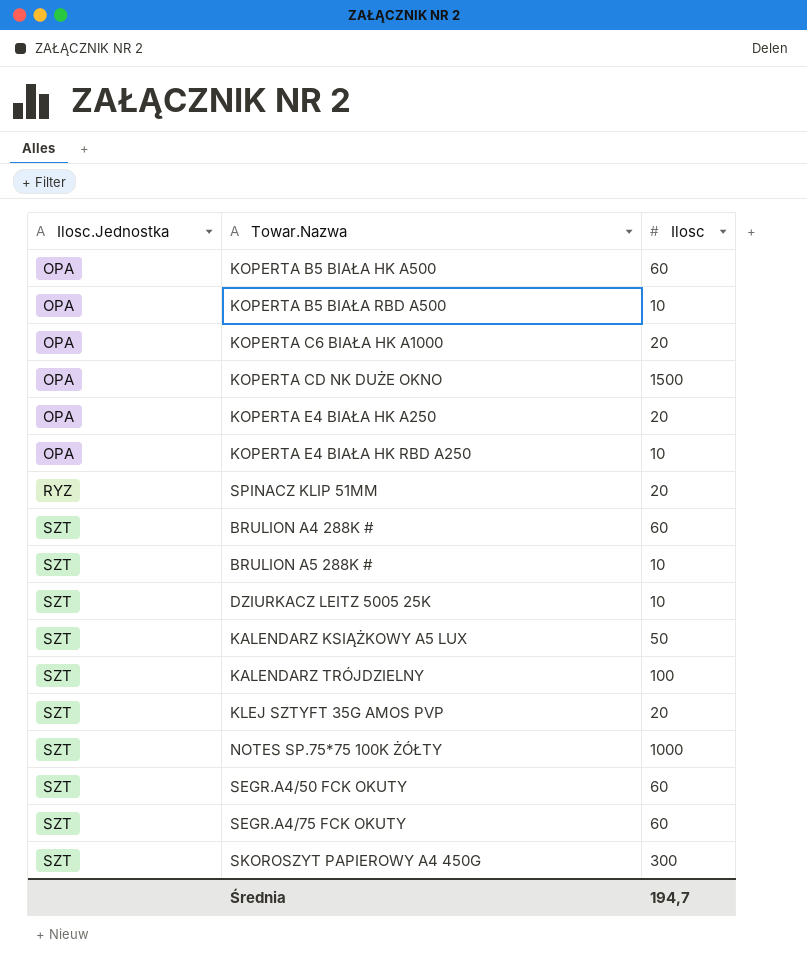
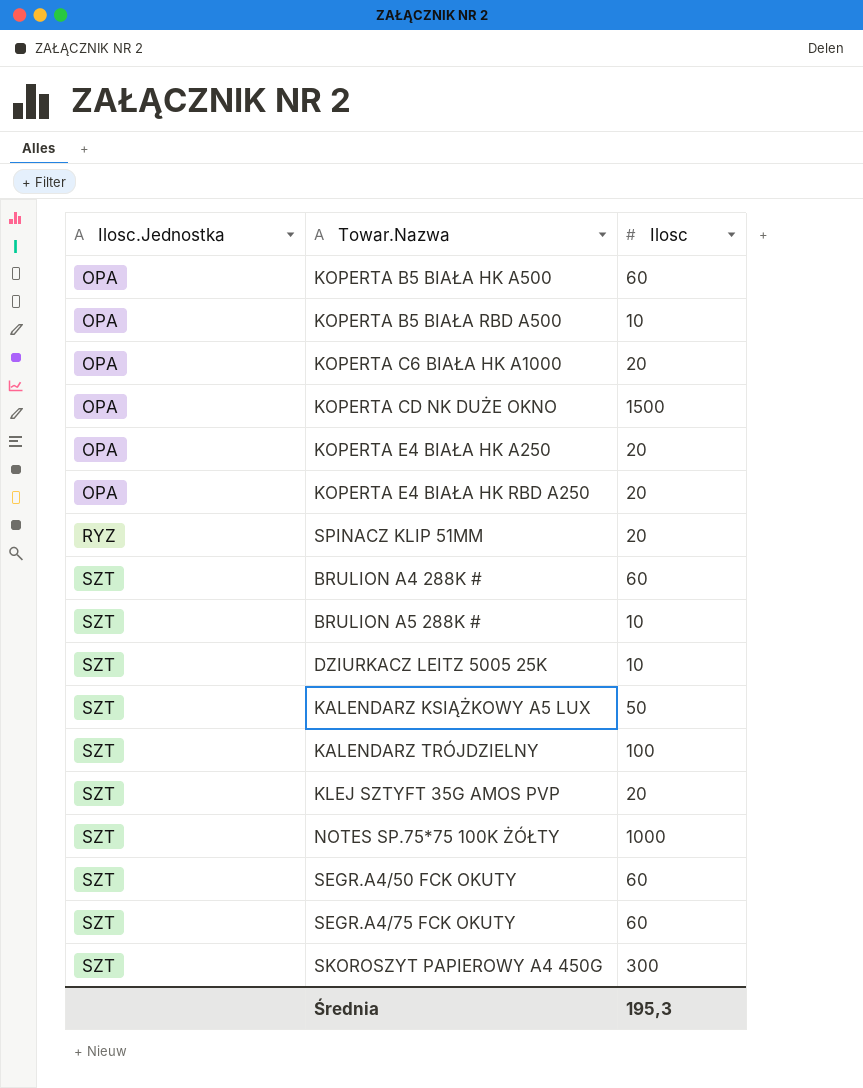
KOPERTA E4 BIAŁA HK RBD A250 | Ilosc: 10 -> 20
Średnia | Ilosc: 194,7 -> 195,3

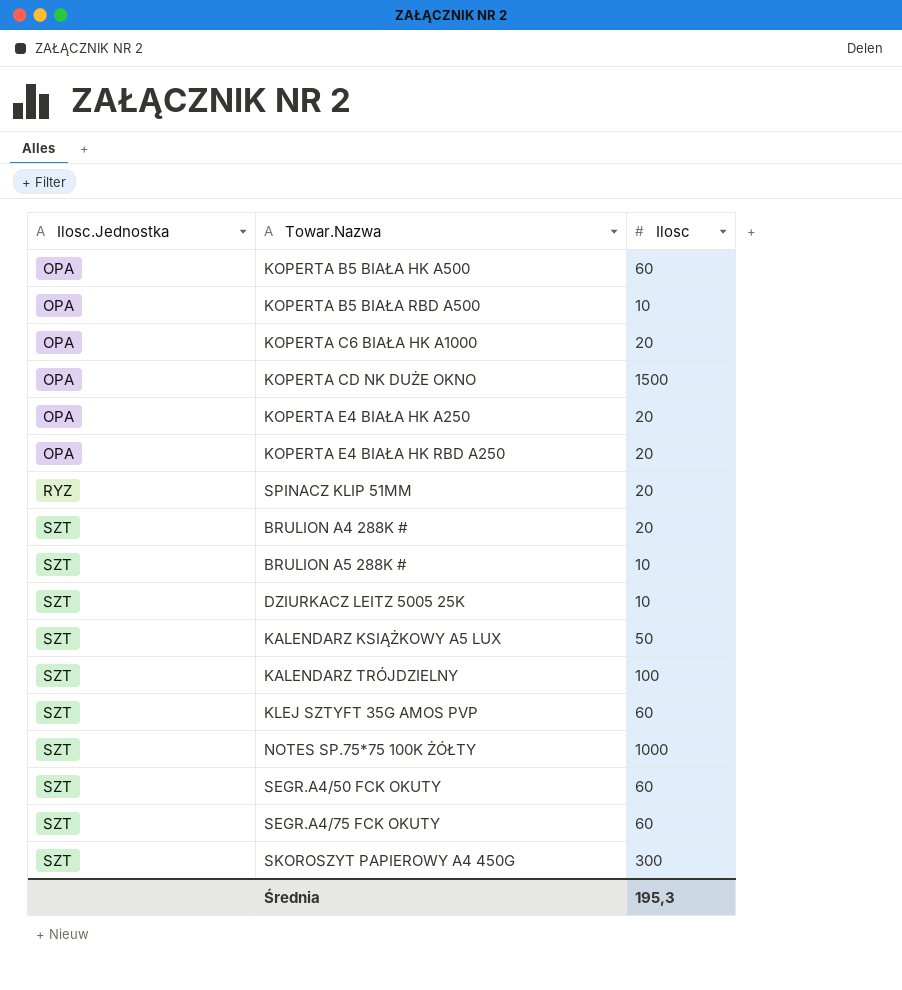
BRULION A4 288K # | Ilosc: 60 -> 20
KLEJ SZTYFT 35G AMOS PVP | Ilosc: 20 -> 60

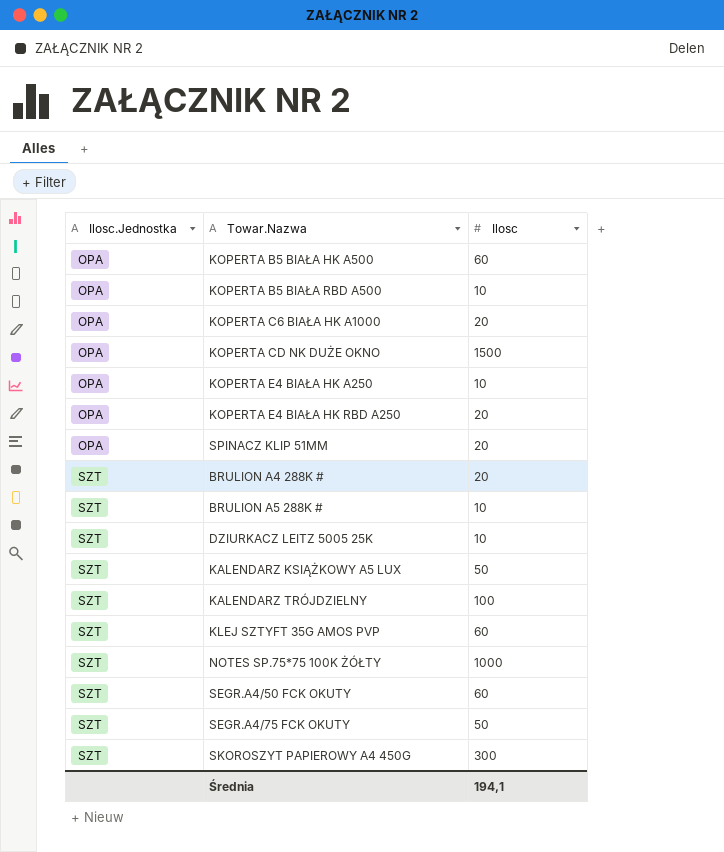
KOPERTA E4 BIAŁA HK A250 | Ilosc: 20 -> 10
SPINACZ KLIP 51MM | Ilosc.Jednostka: RYZ -> OPA
SEGR.A4/75 FCK OKUTY | Ilosc: 60 -> 50
Średnia | Ilosc: 195,3 -> 194,1

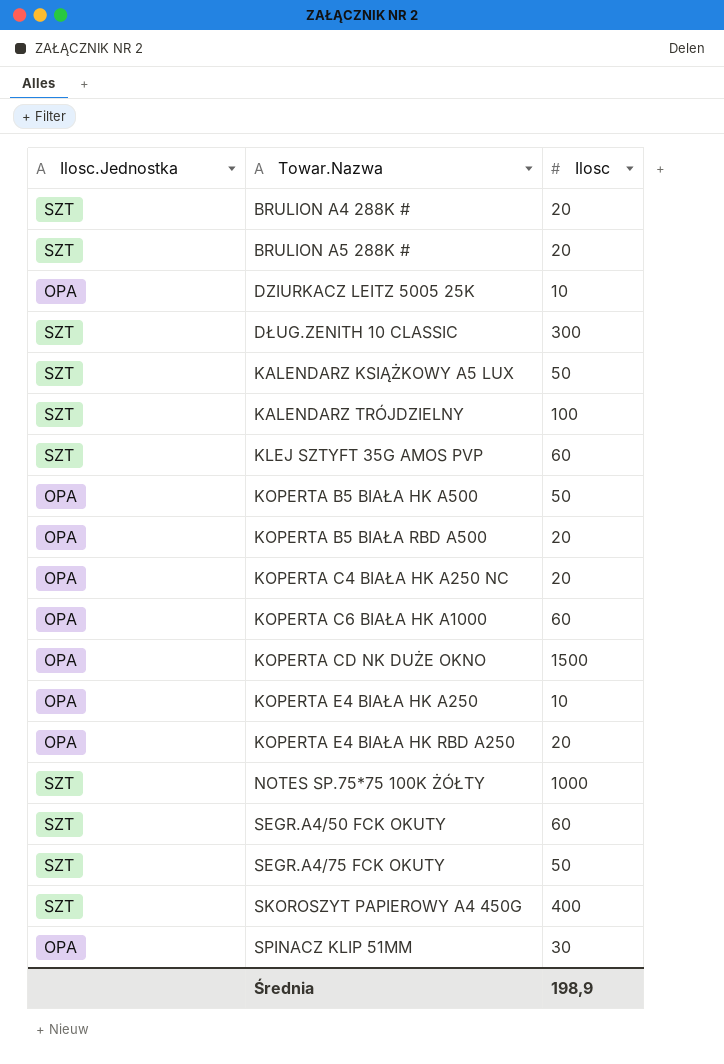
row order: Ilosc.Jednostka ascending -> Towar.Nazwa ascending
BRULION A5 288K # | Ilosc: 10 -> 20
DZIURKACZ LEITZ 5005 25K | Ilosc.Jednostka: SZT -> OPA
row DŁUG.ZENITH 10 CLASSIC: none -> SZT | 300
KOPERTA B5 BIAŁA HK A500 | Ilosc: 60 -> 50
KOPERTA B5 BIAŁA RBD A500 | Ilosc: 10 -> 20
row KOPERTA C4 BIAŁA HK A250 NC: none -> OPA | 20
KOPERTA C6 BIAŁA HK A1000 | Ilosc: 20 -> 60
SKOROSZYT PAPIEROWY A4 450G | Ilosc: 300 -> 400
SPINACZ KLIP 51MM | Ilosc: 20 -> 30
Średnia | Ilosc: 194,1 -> 198,9

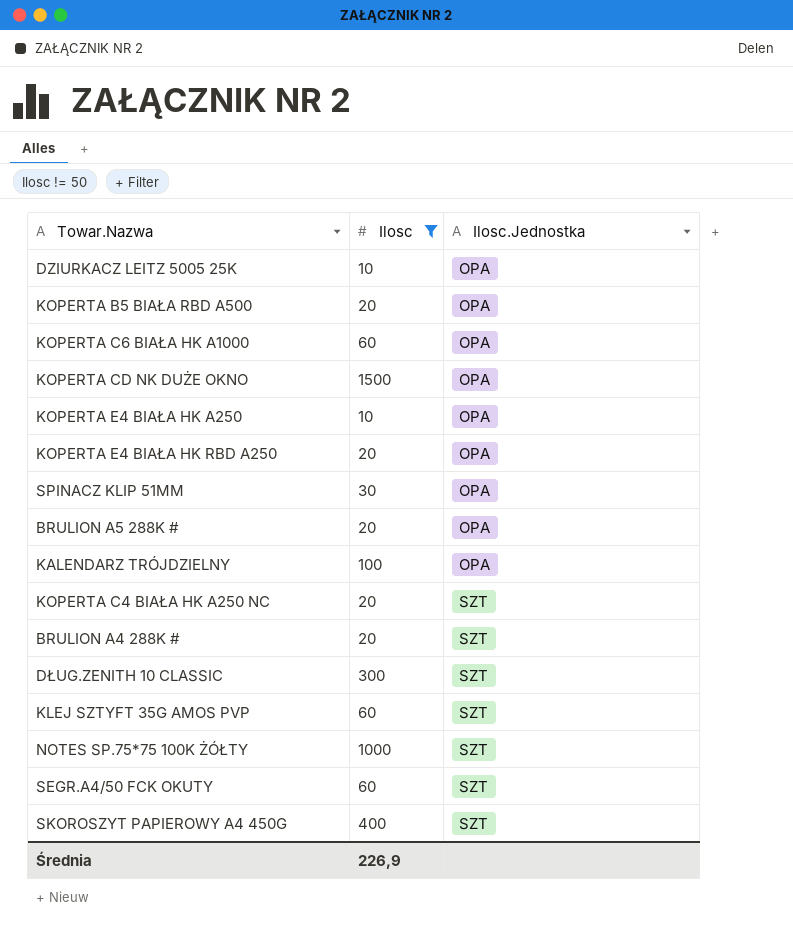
filter: none -> Ilosc != 50
row order: Towar.Nazwa ascending -> Ilosc.Jednostka ascending
column Ilosc.Jednostka | position: 1 -> 3
BRULION A5 288K # | Ilosc.Jednostka: SZT -> OPA
KALENDARZ TRÓJDZIELNY | Ilosc.Jednostka: SZT -> OPA
KOPERTA C4 BIAŁA HK A250 NC | Ilosc.Jednostka: OPA -> SZT
Średnia | Ilosc: 198,9 -> 226,9

